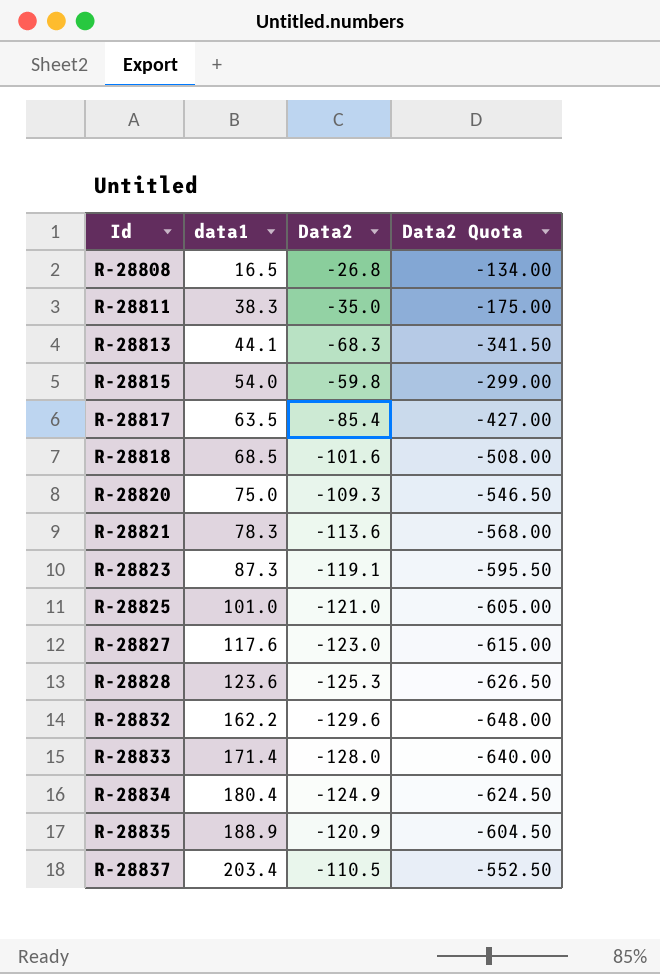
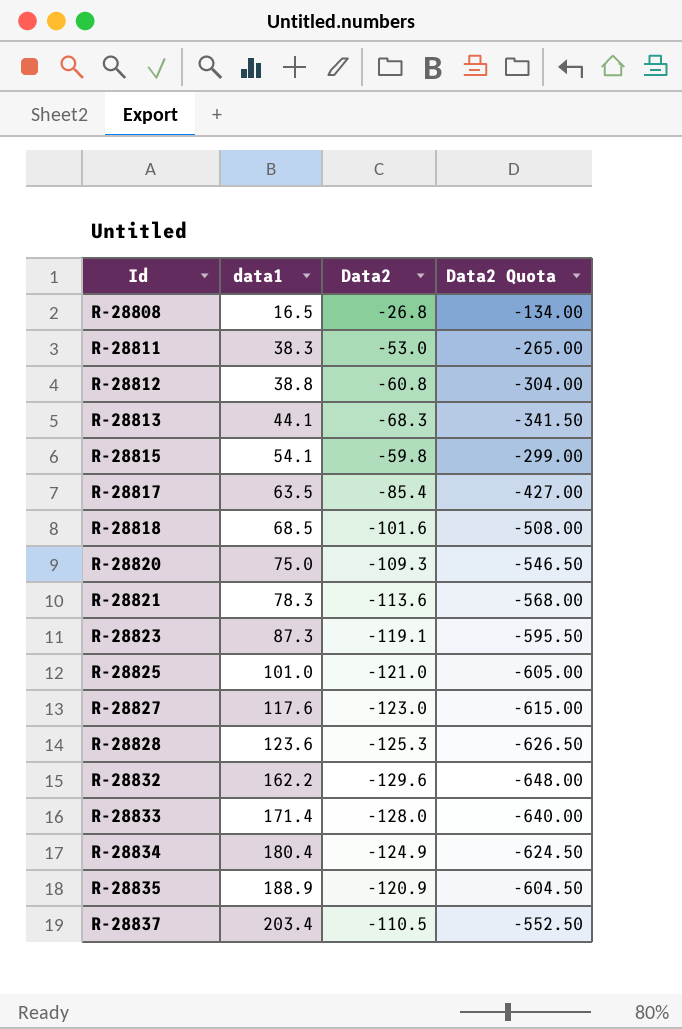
R-28811 | Data2: -35.0 -> -53.0
R-28811 | Data2 Quota: -175.00 -> -265.00
row R-28812: none -> 38.8 | -60.8 | -304.00
R-28815 | data1: 54.0 -> 54.1

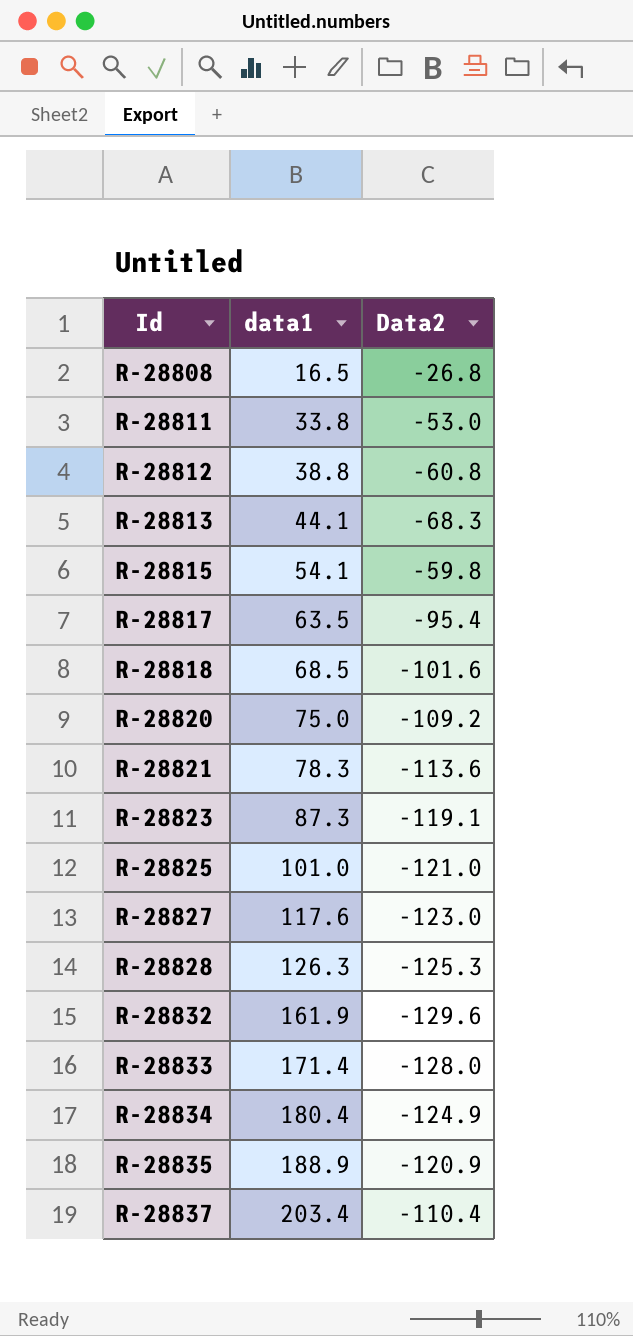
column Data2 Quota | formula: [Data2] * 5 -> none
R-28811 | data1: 38.3 -> 33.8
R-28817 | Data2: -85.4 -> -95.4
R-28820 | Data2: -109.3 -> -109.2
R-28828 | data1: 123.6 -> 126.3
R-28832 | data1: 162.2 -> 161.9
R-28837 | Data2: -110.5 -> -110.4

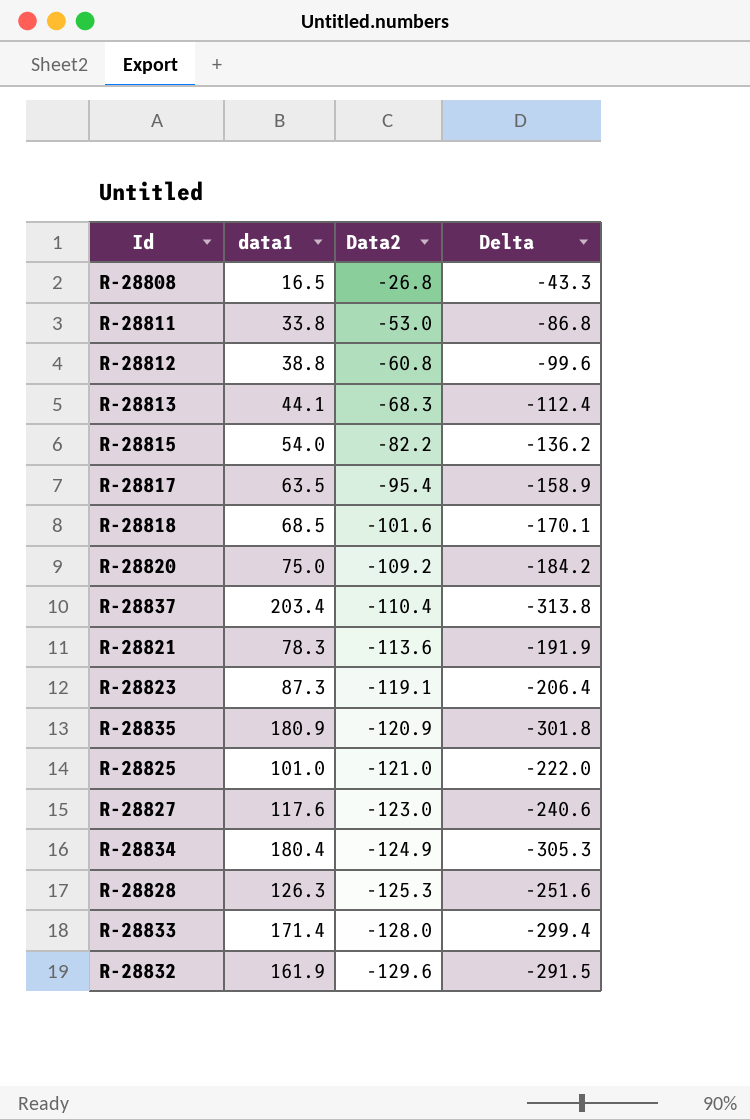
row order: Id ascending -> Data2 descending
column Delta | formula: none -> [Data2] - [data1]
R-28815 | data1: 54.1 -> 54.0
R-28815 | Data2: -59.8 -> -82.2
R-28835 | data1: 188.9 -> 180.9

